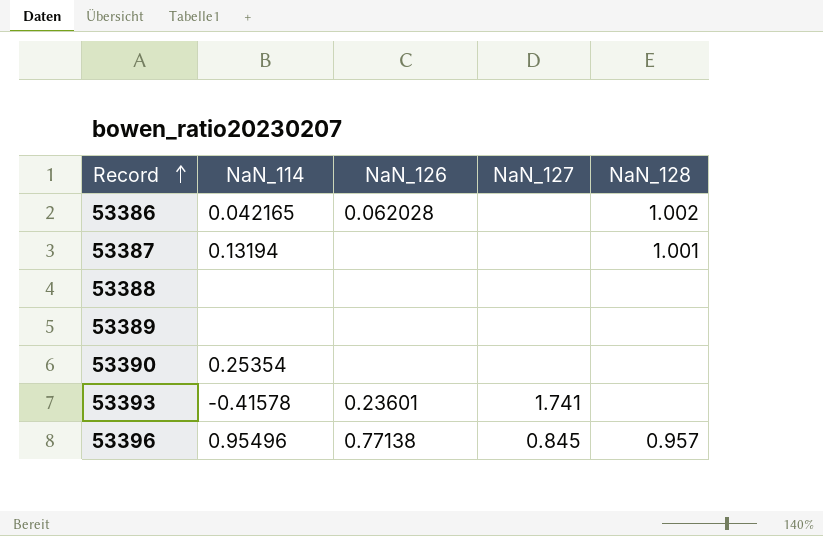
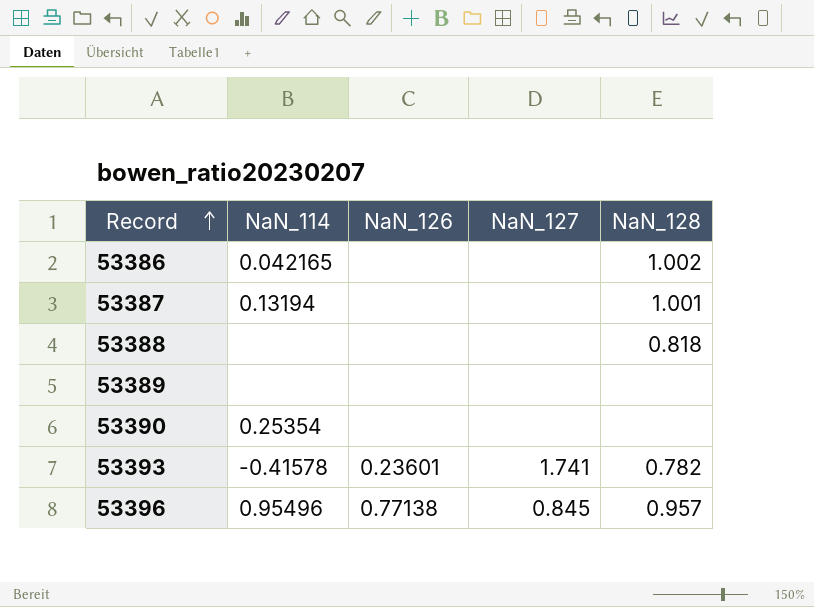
53386 | NaN_126: 0.062028 -> none
53388 | NaN_128: none -> 0.818
53393 | NaN_128: none -> 0.782

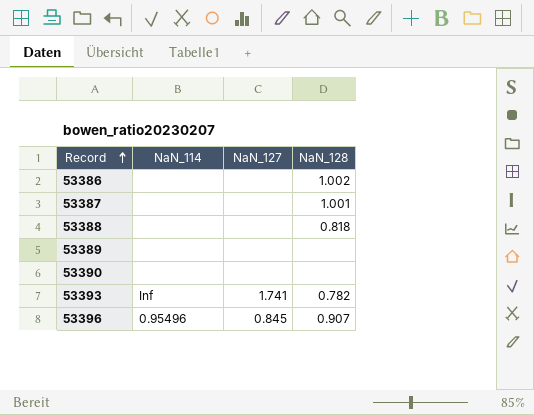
column NaN_126 | position: 3 -> none
53386 | NaN_114: 0.042165 -> none
53387 | NaN_114: 0.13194 -> none
53390 | NaN_114: 0.25354 -> none
53393 | NaN_114: -0.41578 -> Inf
53396 | NaN_128: 0.957 -> 0.907

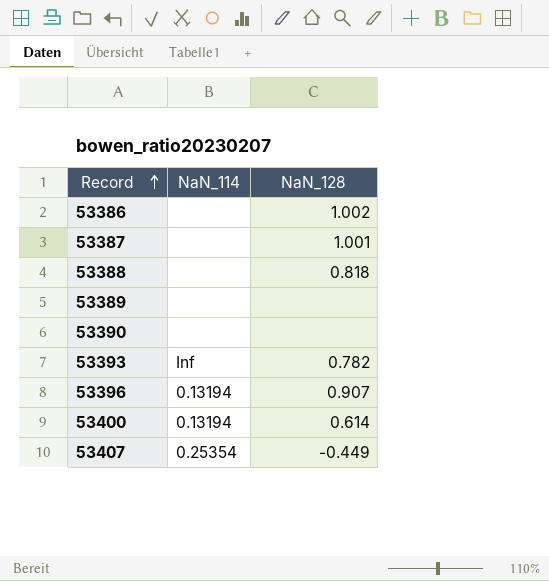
column NaN_127 | position: 3 -> none
53396 | NaN_114: 0.95496 -> 0.13194
row 53400: none -> 0.13194 | 0.614
row 53407: none -> 0.25354 | -0.449

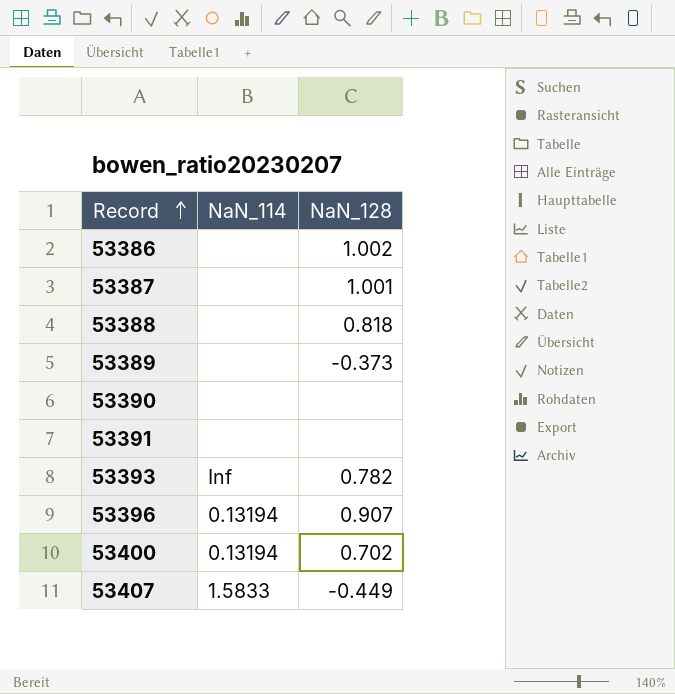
53389 | NaN_128: none -> -0.373
row 53391: none -> none | none
53400 | NaN_128: 0.614 -> 0.702
53407 | NaN_114: 0.25354 -> 1.5833

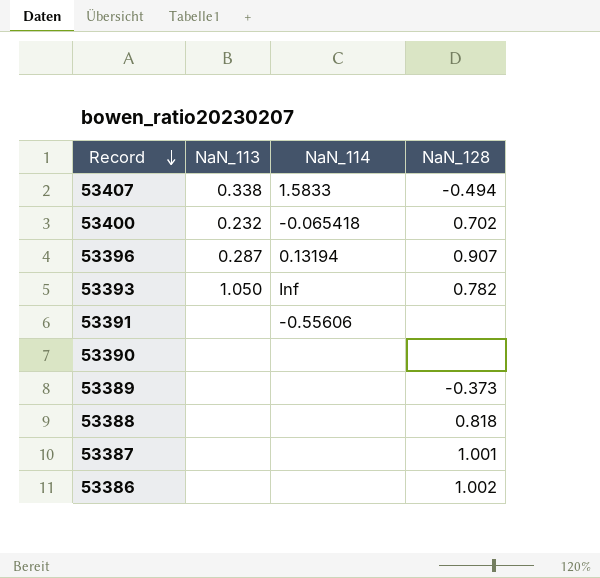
row order: Record ascending -> Record descending
column NaN_113 | position: none -> 2
53407 | NaN_128: -0.449 -> -0.494
53400 | NaN_114: 0.13194 -> -0.065418
53391 | NaN_114: none -> -0.55606

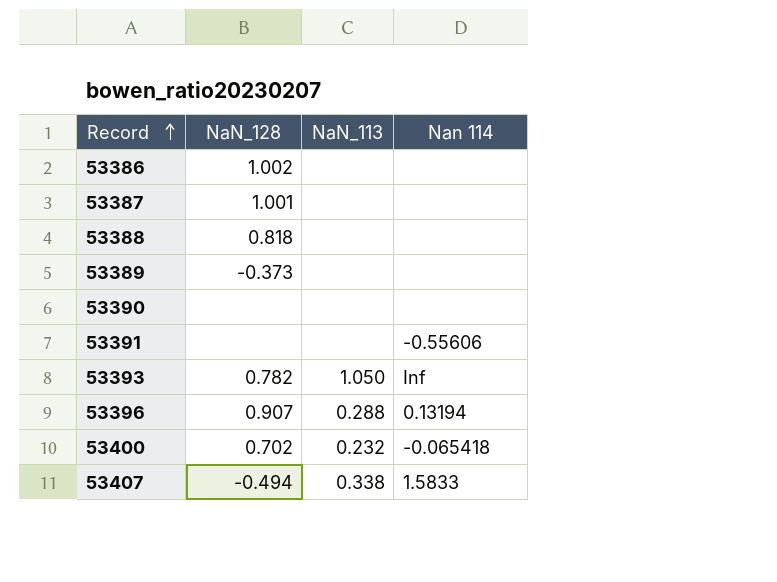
row order: Record descending -> Record ascending
column NaN_128 | position: 4 -> 2
column name: NaN_114 -> Nan 114
53396 | NaN_113: 0.287 -> 0.288

